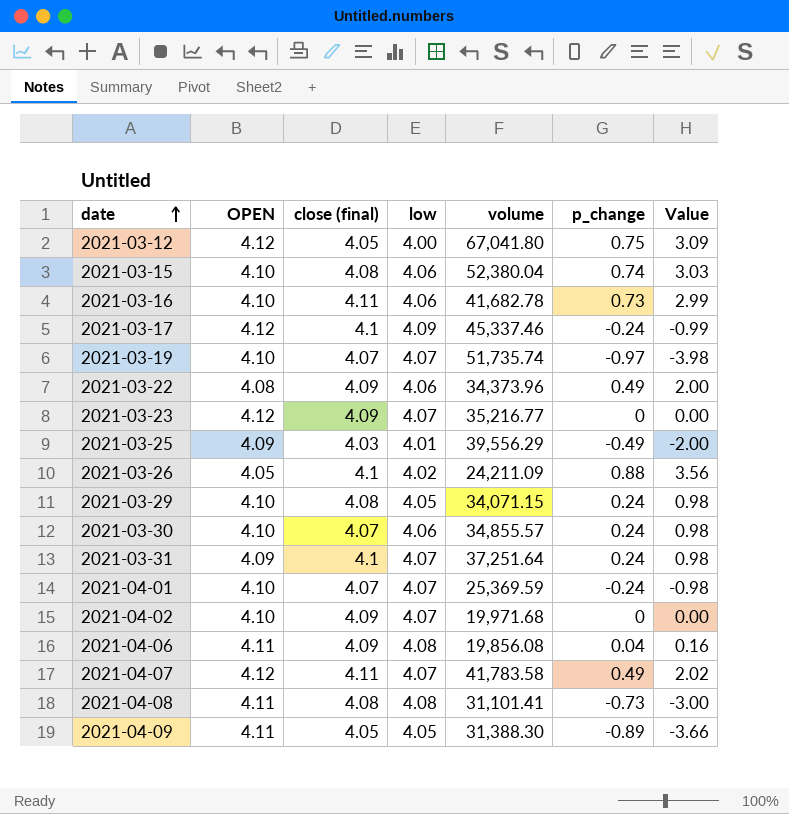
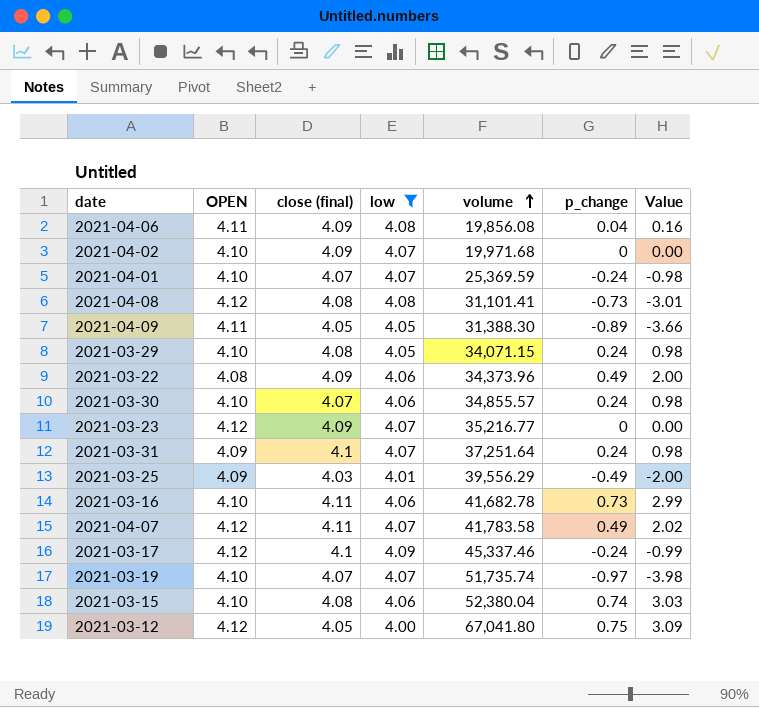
filter: none -> low != 4.02
row order: date ascending -> volume ascending
2021-04-08 | OPEN: 4.11 -> 4.12
2021-04-08 | Value: -3.00 -> -3.01

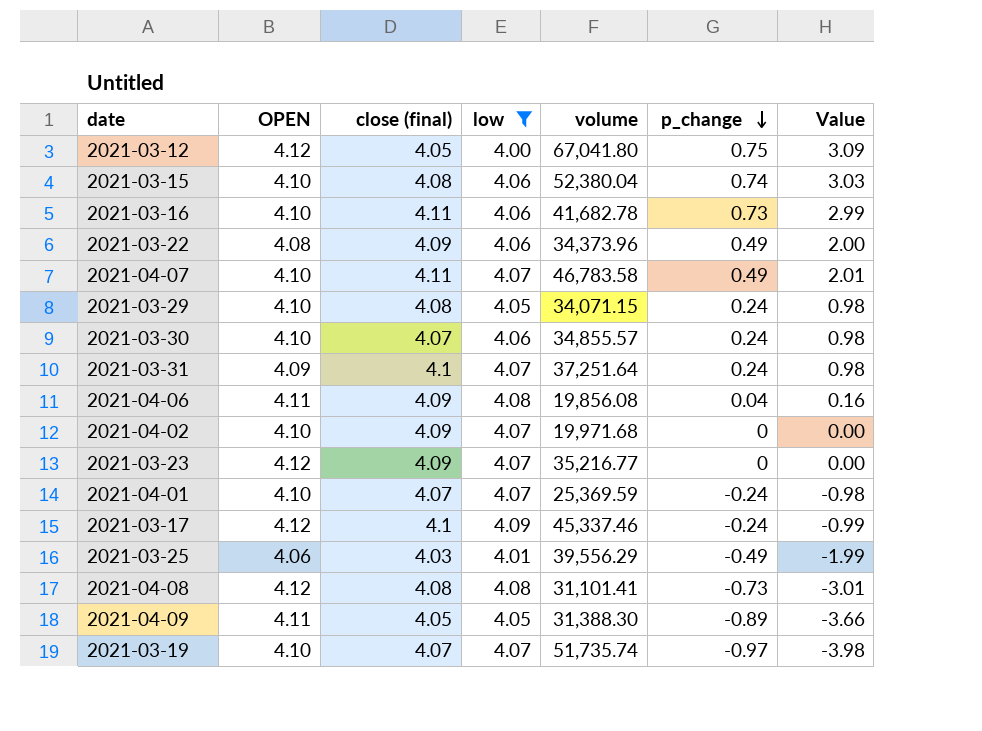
row order: volume ascending -> p_change descending
2021-04-07 | OPEN: 4.12 -> 4.10
2021-04-07 | volume: 41,783.58 -> 46,783.58
2021-04-07 | Value: 2.02 -> 2.01
2021-03-25 | OPEN: 4.09 -> 4.06
2021-03-25 | Value: -2.00 -> -1.99

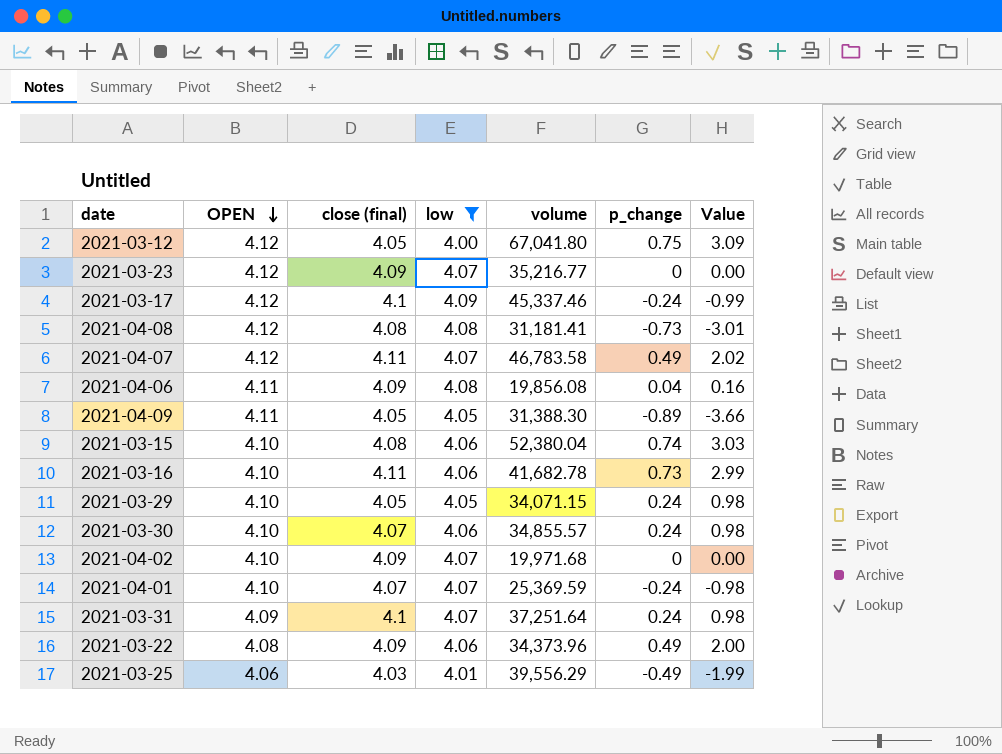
row order: p_change descending -> OPEN descending
row 2021-03-19: 4.10 | 4.07 | 4.07 | 51,735.74 | -0.97 | -3.98 -> none
2021-04-08 | volume: 31,101.41 -> 31,181.41
2021-04-07 | OPEN: 4.10 -> 4.12
2021-04-07 | Value: 2.01 -> 2.02
2021-03-29 | close (final): 4.08 -> 4.05

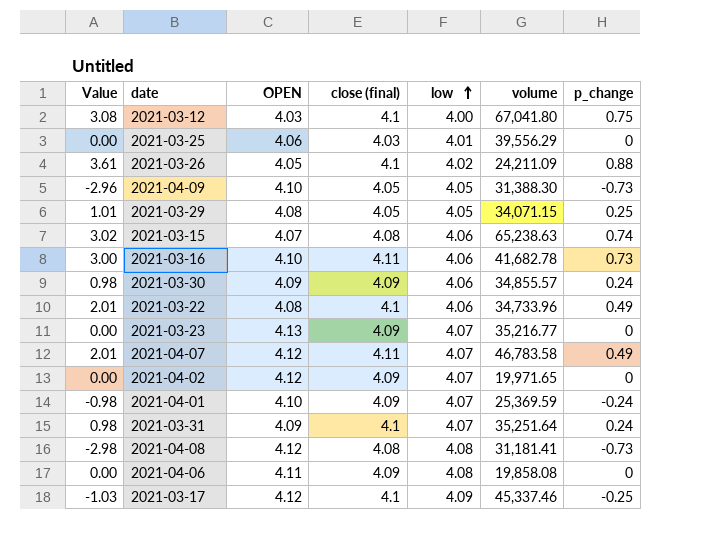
filter: low != 4.02 -> none
row order: OPEN descending -> low ascending
column Value | formula: [OPEN] * [p_change] -> [close (final)] * [p_change]
column Value | position: 7 -> 1
2021-03-12 | OPEN: 4.12 -> 4.03
2021-03-12 | close (final): 4.05 -> 4.1
2021-03-25 | p_change: -0.49 -> 0
2021-04-09 | OPEN: 4.11 -> 4.10
2021-04-09 | p_change: -0.89 -> -0.73
2021-03-29 | OPEN: 4.10 -> 4.08
2021-03-29 | p_change: 0.24 -> 0.25
2021-03-15 | OPEN: 4.10 -> 4.07
2021-03-15 | volume: 52,380.04 -> 65,238.63
2021-03-30 | OPEN: 4.10 -> 4.09
2021-03-30 | close (final): 4.07 -> 4.09
2021-03-22 | close (final): 4.09 -> 4.1
2021-03-22 | volume: 34,373.96 -> 34,733.96
2021-03-23 | OPEN: 4.12 -> 4.13
2021-04-02 | OPEN: 4.10 -> 4.12
2021-04-02 | volume: 19,971.68 -> 19,971.65
2021-04-01 | close (final): 4.07 -> 4.09
2021-03-31 | volume: 37,251.64 -> 35,251.64
2021-04-06 | volume: 19,856.08 -> 19,858.08
2021-04-06 | p_change: 0.04 -> 0
2021-03-17 | p_change: -0.24 -> -0.25

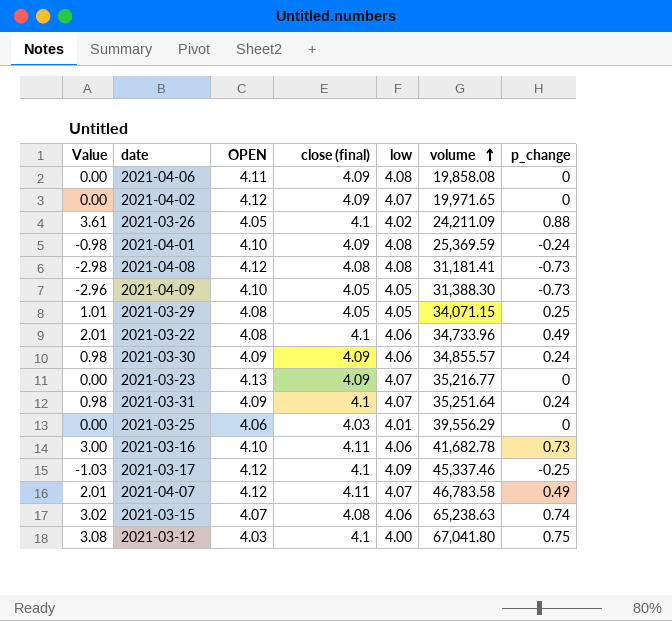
row order: low ascending -> volume ascending
2021-04-01 | low: 4.07 -> 4.08

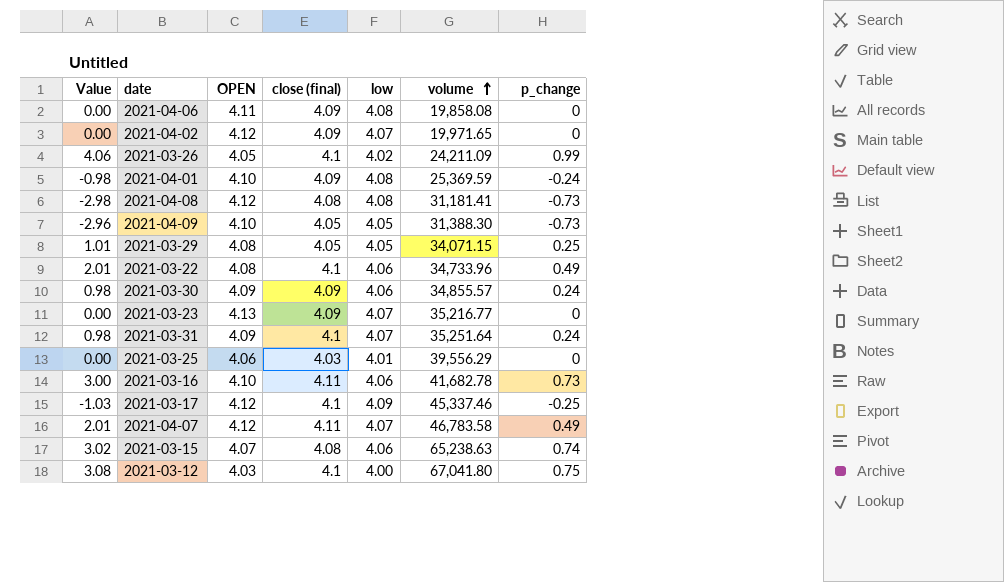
2021-03-26 | Value: 3.61 -> 4.06
2021-03-26 | p_change: 0.88 -> 0.99

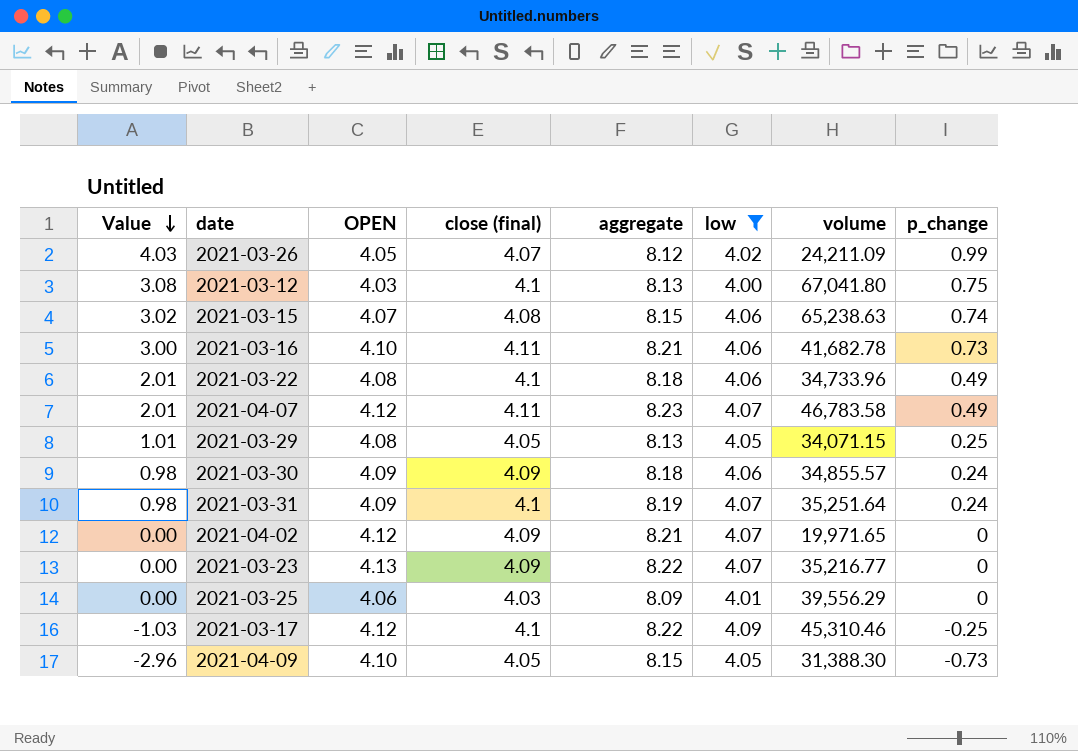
filter: none -> low != 4.08
row order: volume ascending -> Value descending
column aggregate | formula: none -> [OPEN] + [close (final)]
2021-03-26 | Value: 4.06 -> 4.03
2021-03-26 | close (final): 4.1 -> 4.07
2021-03-17 | volume: 45,337.46 -> 45,310.46

